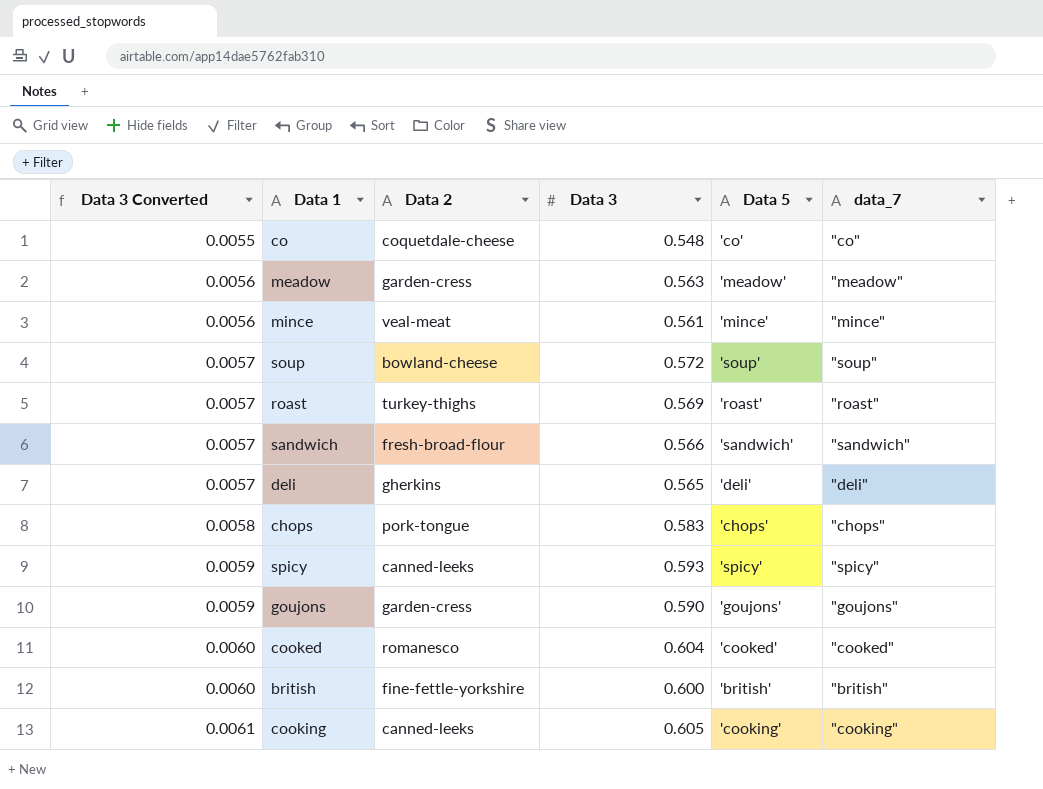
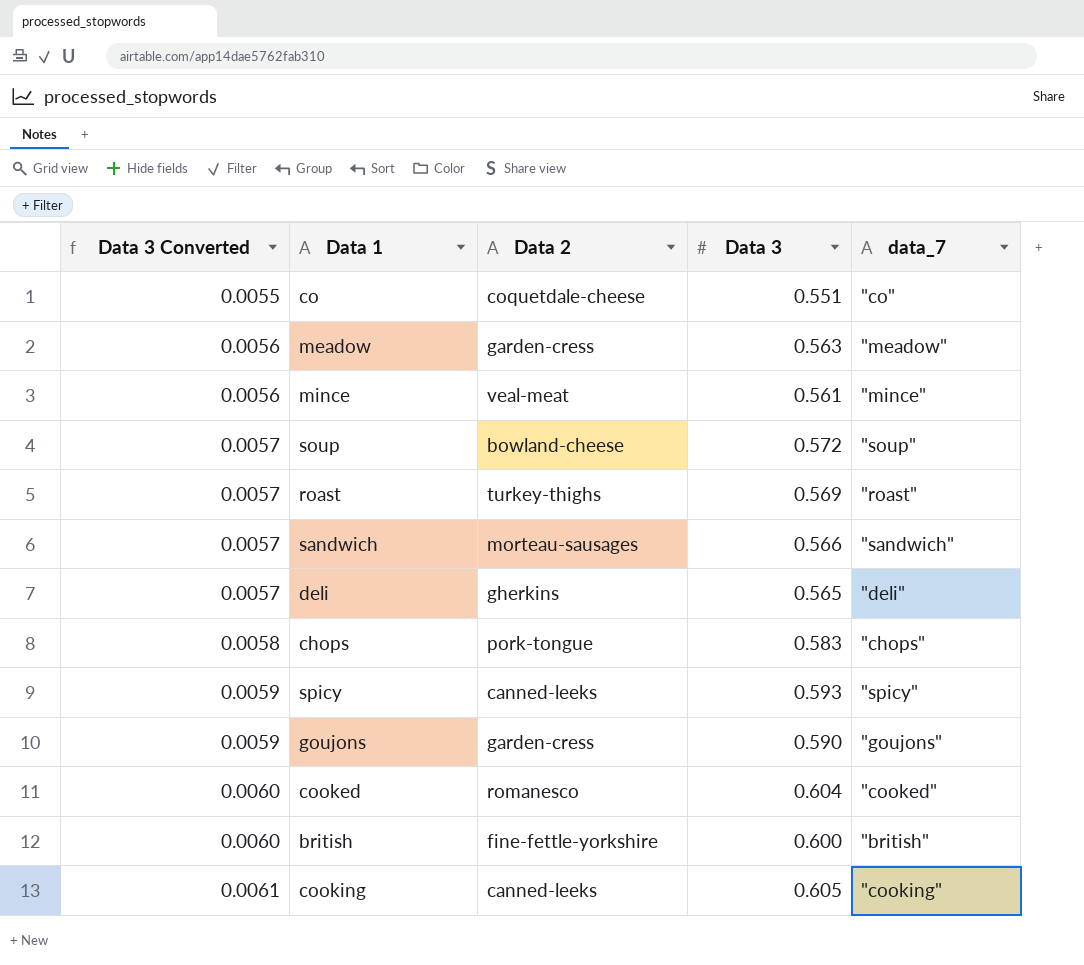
column Data 5 | position: 5 -> none
co | Data 3: 0.548 -> 0.551
sandwich | Data 2: fresh-broad-flour -> morteau-sausages

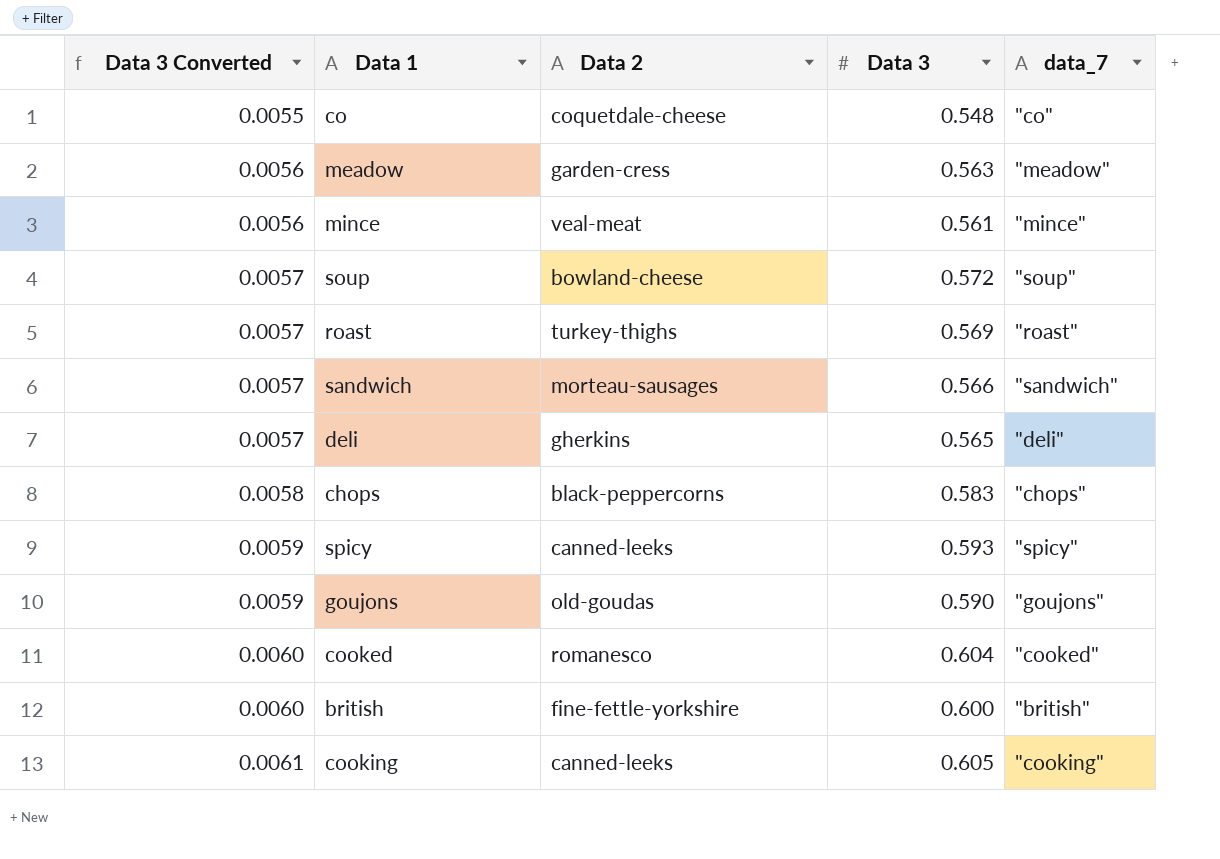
co | Data 3: 0.551 -> 0.548
chops | Data 2: pork-tongue -> black-peppercorns
goujons | Data 2: garden-cress -> old-goudas

